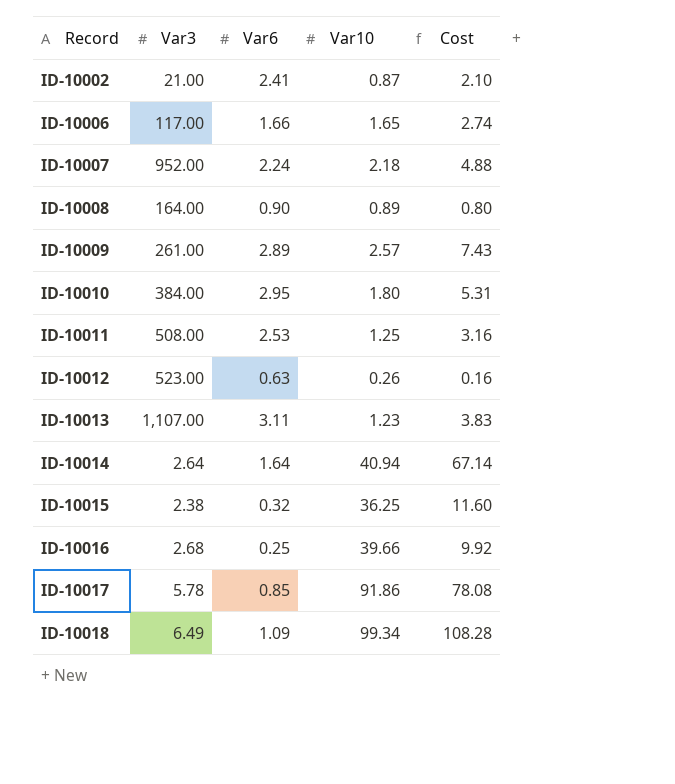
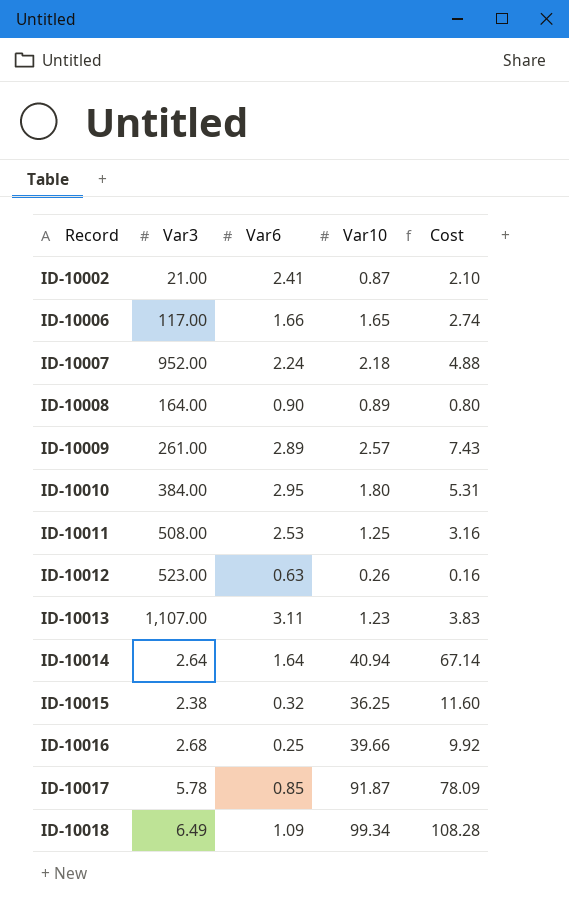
ID-10017 | Var10: 91.86 -> 91.87
ID-10017 | Cost: 78.08 -> 78.09

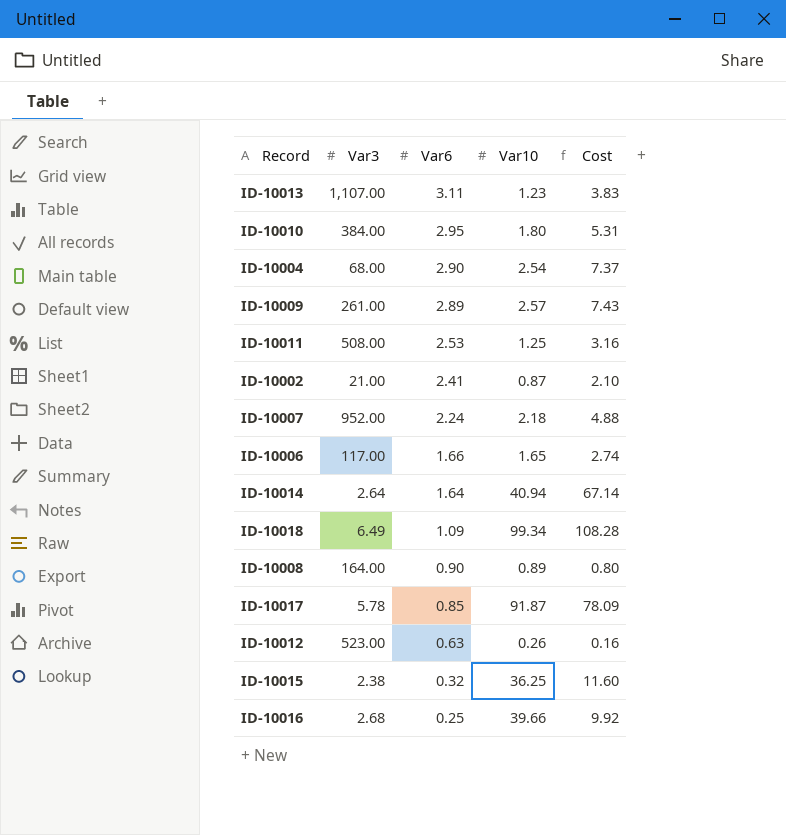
row order: Record ascending -> Var6 descending
row ID-10004: none -> 68.00 | 2.90 | 2.54 | 7.37

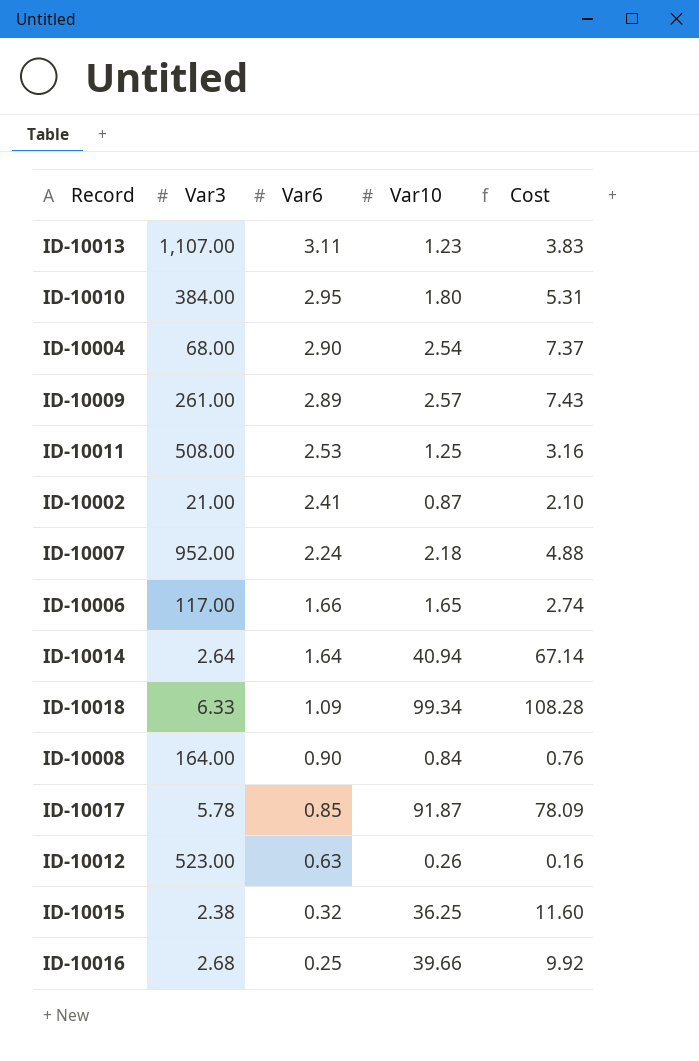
ID-10018 | Var3: 6.49 -> 6.33
ID-10008 | Var10: 0.89 -> 0.84
ID-10008 | Cost: 0.80 -> 0.76

